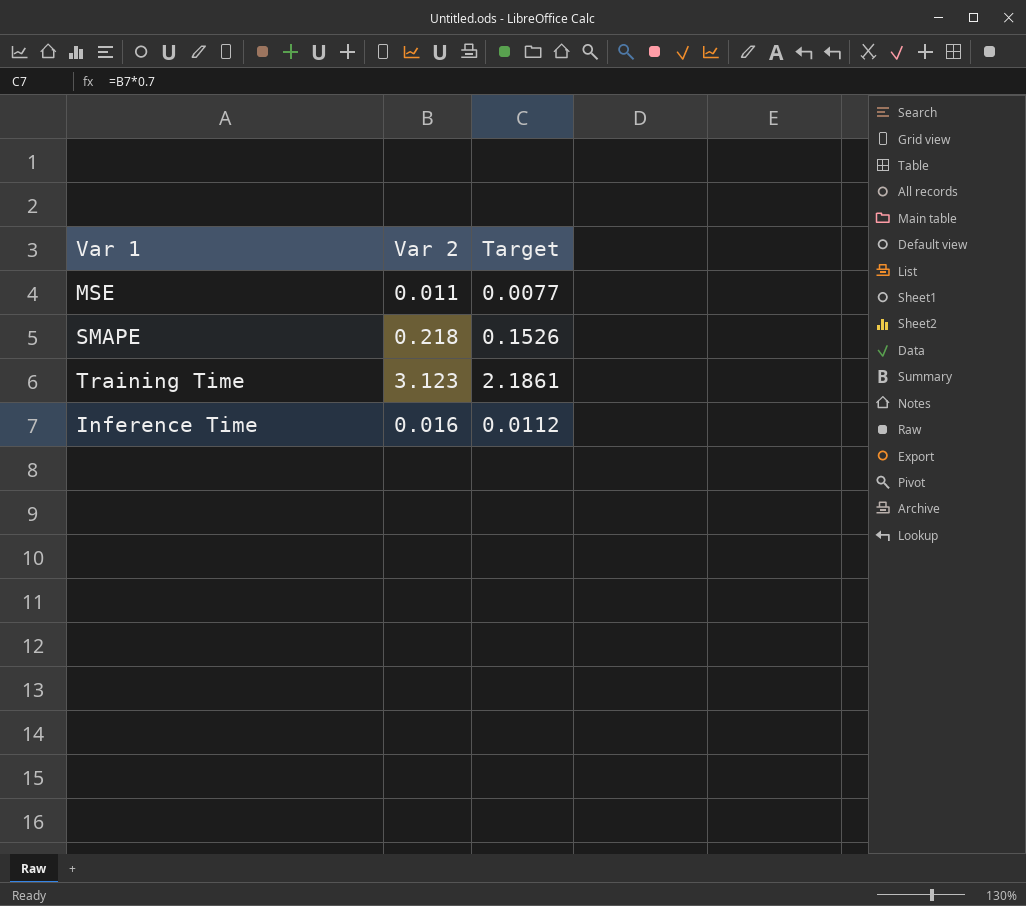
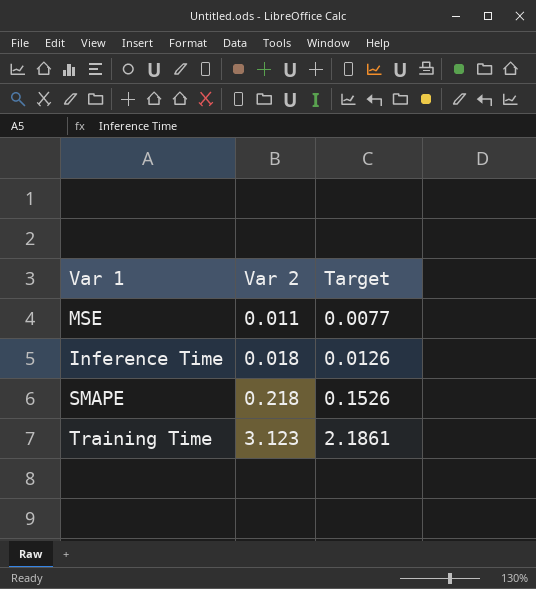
row order: none -> Var 2 ascending
Inference Time | Var 2: 0.016 -> 0.018
Inference Time | Target: 0.0112 -> 0.0126

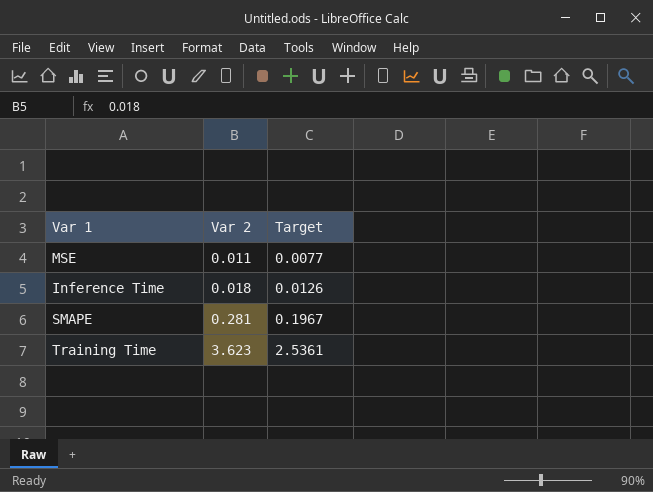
SMAPE | Var 2: 0.218 -> 0.281
SMAPE | Target: 0.1526 -> 0.1967
Training Time | Var 2: 3.123 -> 3.623
Training Time | Target: 2.1861 -> 2.5361

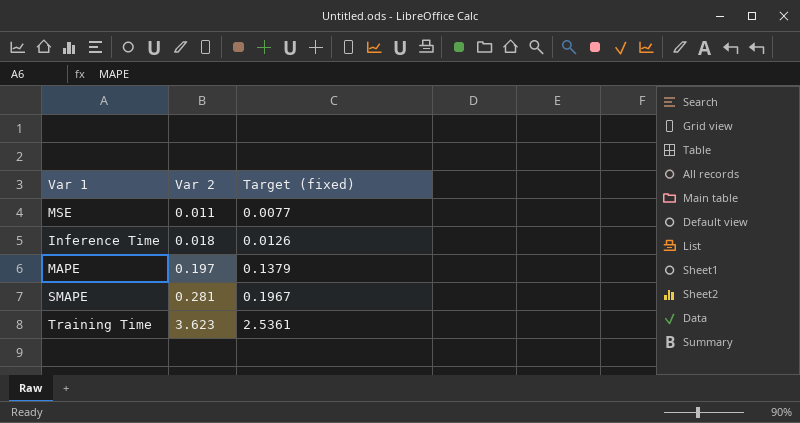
column name: Target -> Target (fixed)
row MAPE: none -> 0.197 | 0.1379

